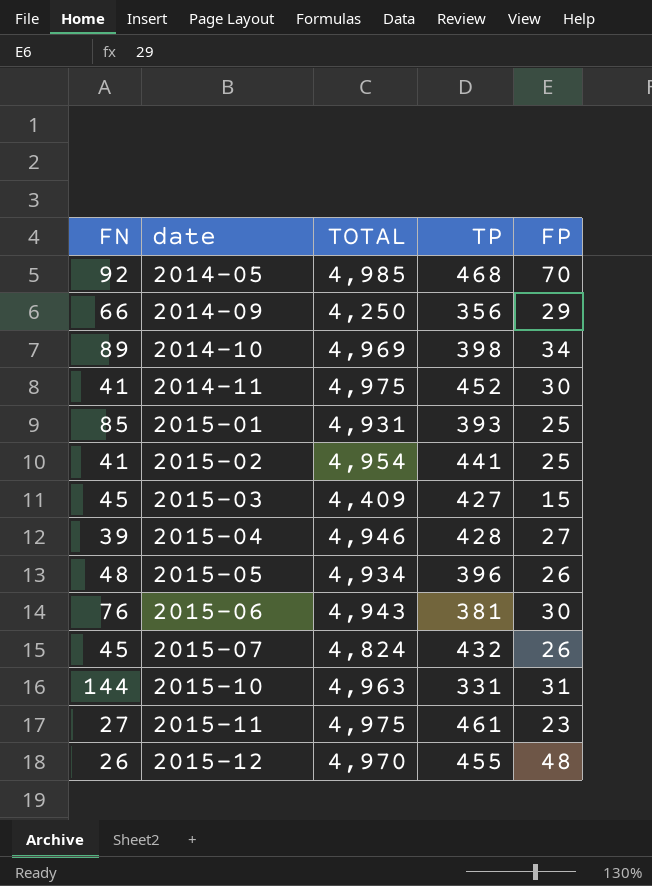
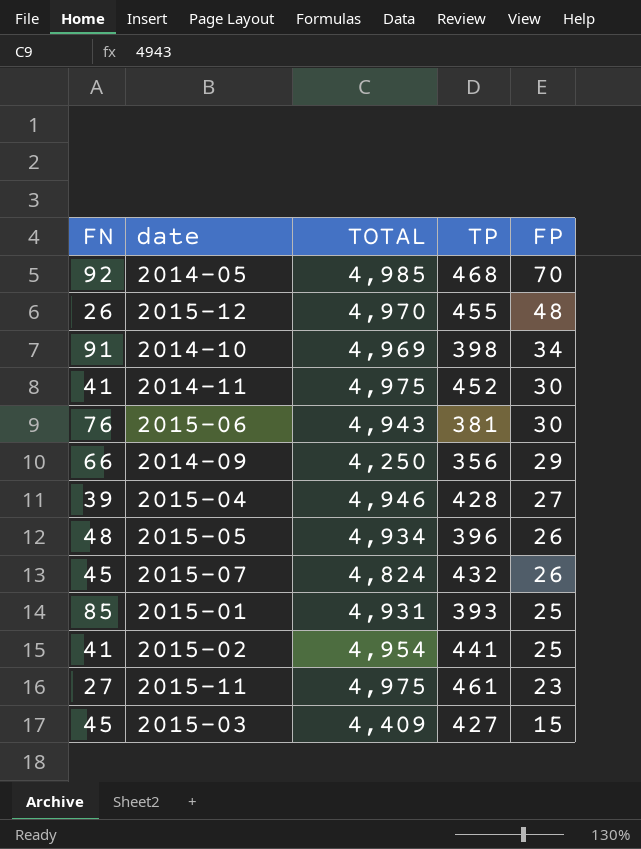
row order: date ascending -> FP descending
row 2015-10: 144 | 4,963 | 331 | 31 -> none
2014-10 | FN: 89 -> 91

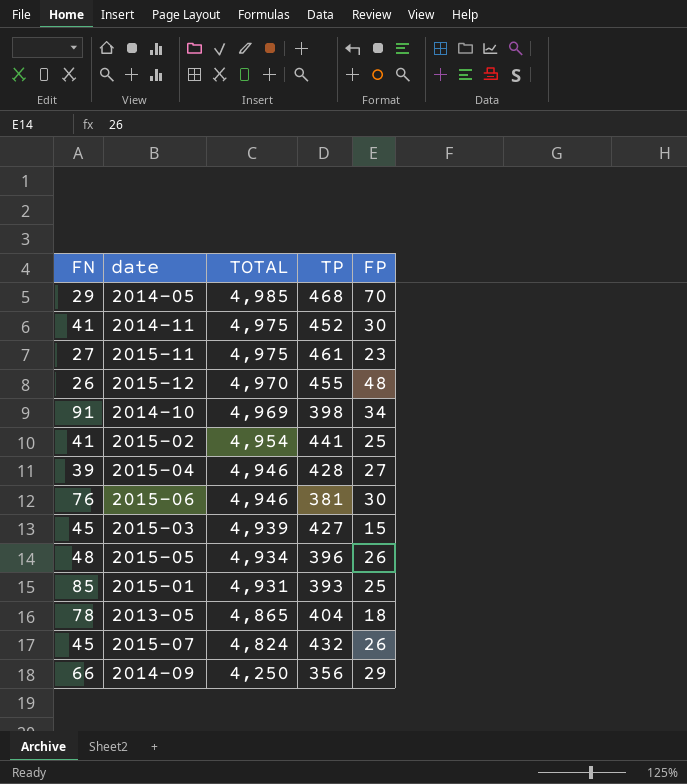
row order: FP descending -> TOTAL descending
2014-05 | FN: 92 -> 29
2015-06 | TOTAL: 4,943 -> 4,946
2015-03 | TOTAL: 4,409 -> 4,939
row 2013-05: none -> 78 | 4,865 | 404 | 18

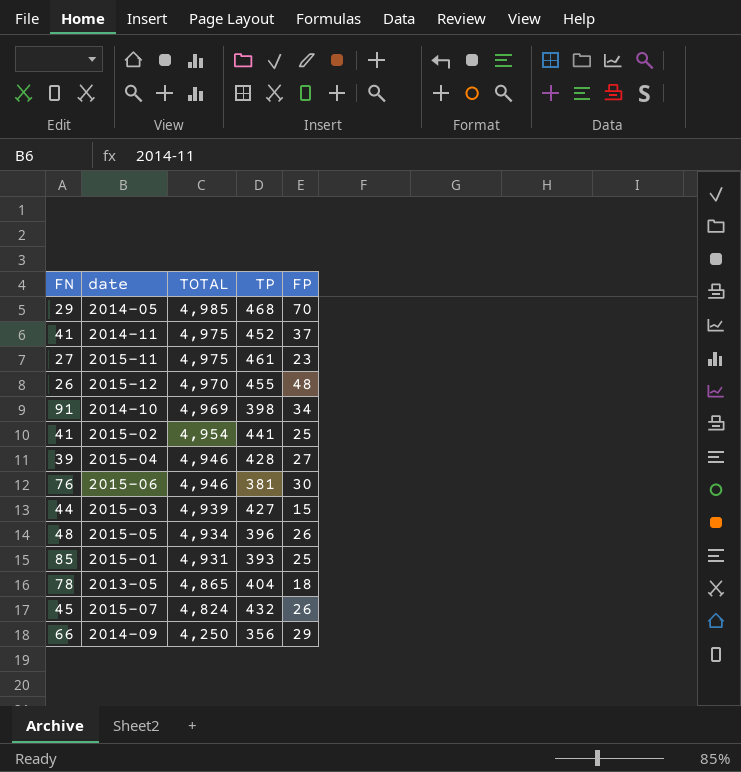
2014-11 | FP: 30 -> 37
2015-03 | FN: 45 -> 44

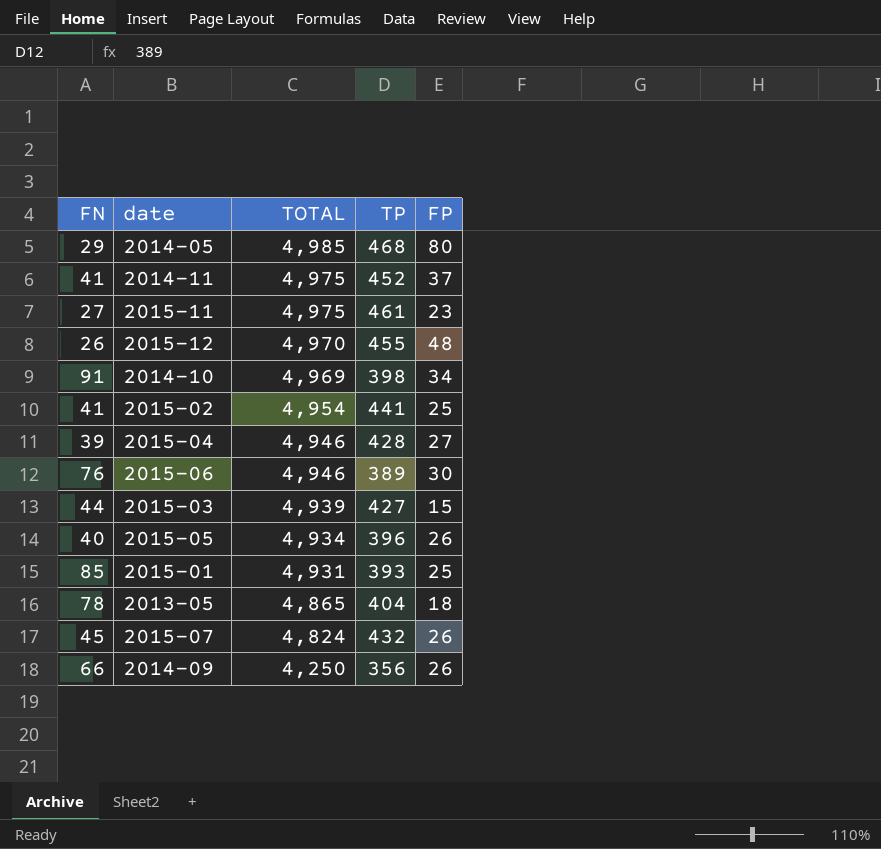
2014-05 | FP: 70 -> 80
2015-06 | TP: 381 -> 389
2015-05 | FN: 48 -> 40
2014-09 | FP: 29 -> 26

